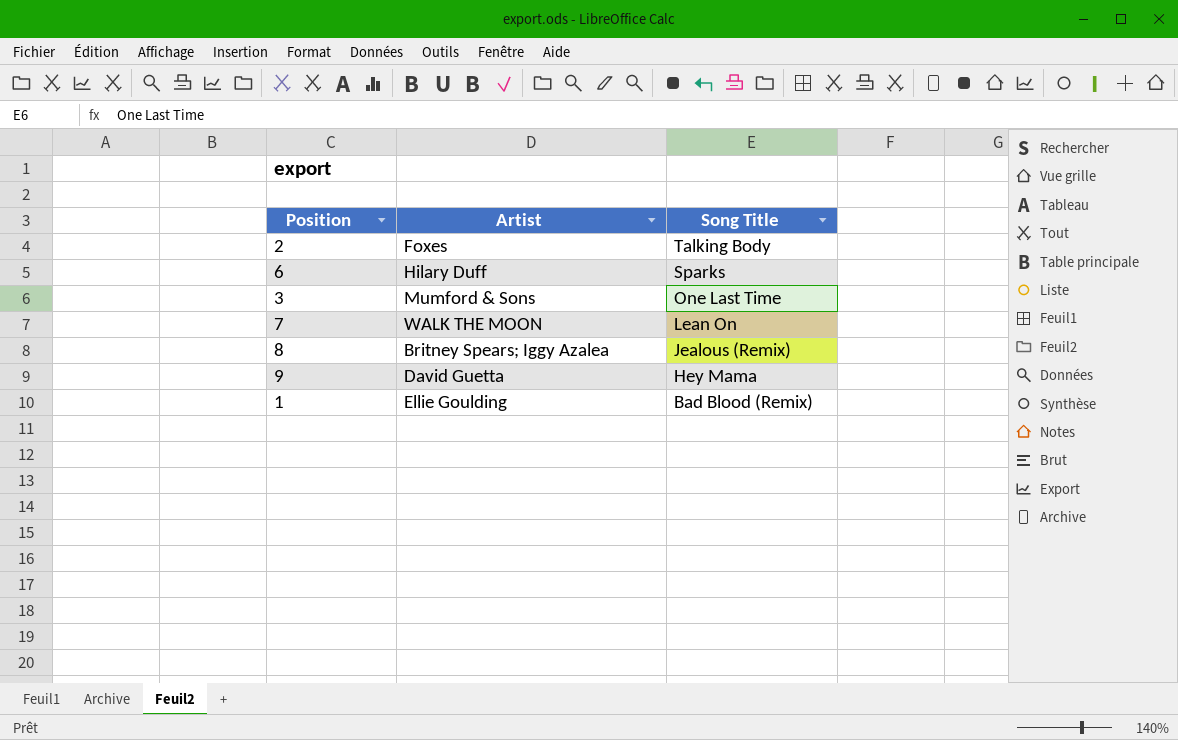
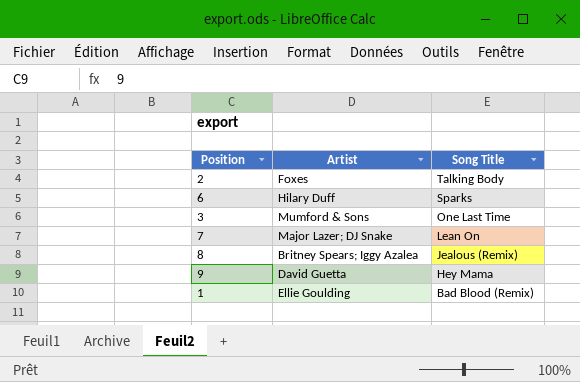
7 | Artist: WALK THE MOON -> Major Lazer; DJ Snake

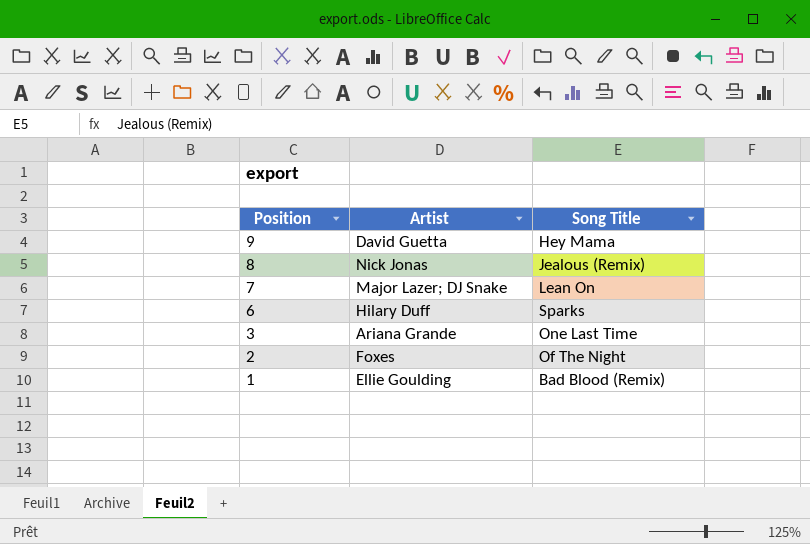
row order: Song Title descending -> Position descending
8 | Artist: Britney Spears; Iggy Azalea -> Nick Jonas
3 | Artist: Mumford & Sons -> Ariana Grande
2 | Song Title: Talking Body -> Of The Night

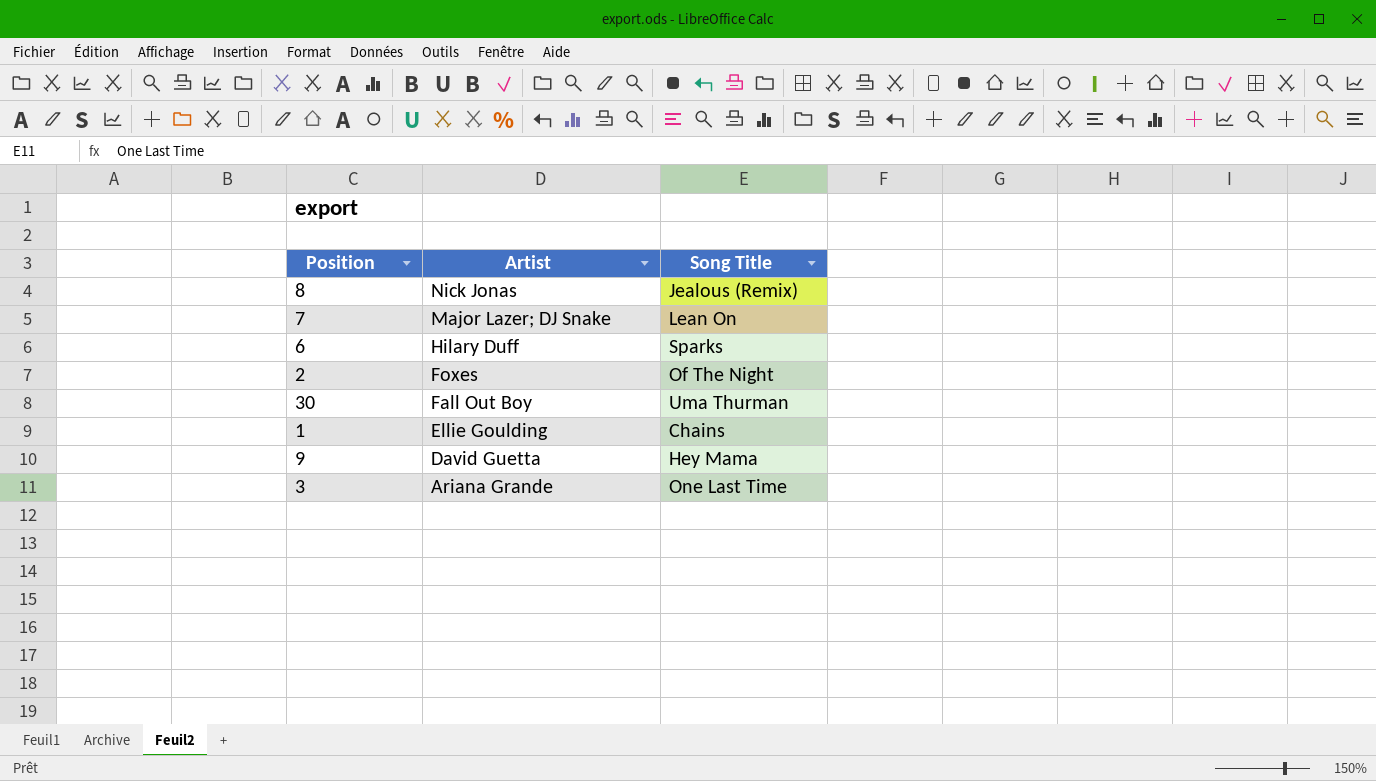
row order: Position descending -> Artist descending
row 30: none -> Fall Out Boy | Uma Thurman
1 | Song Title: Bad Blood (Remix) -> Chains

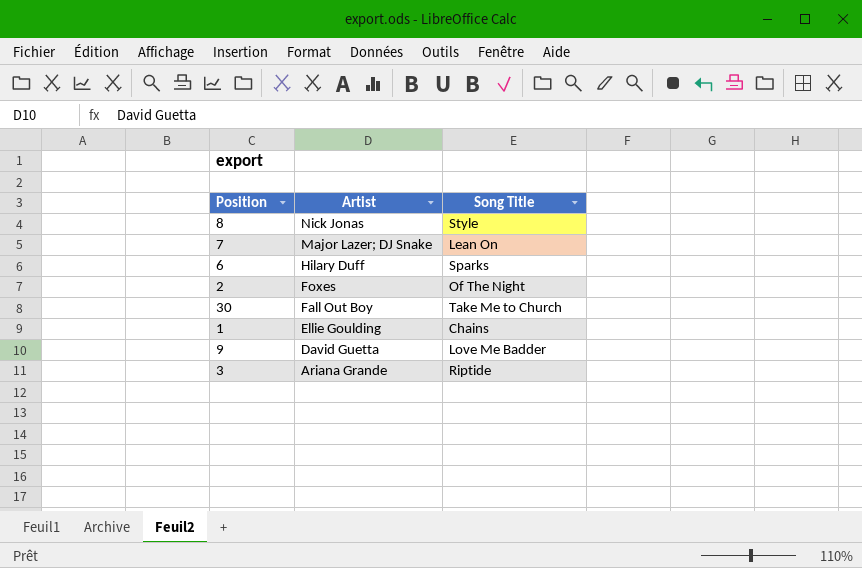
8 | Song Title: Jealous (Remix) -> Style
30 | Song Title: Uma Thurman -> Take Me to Church
9 | Song Title: Hey Mama -> Love Me Badder
3 | Song Title: One Last Time -> Riptide

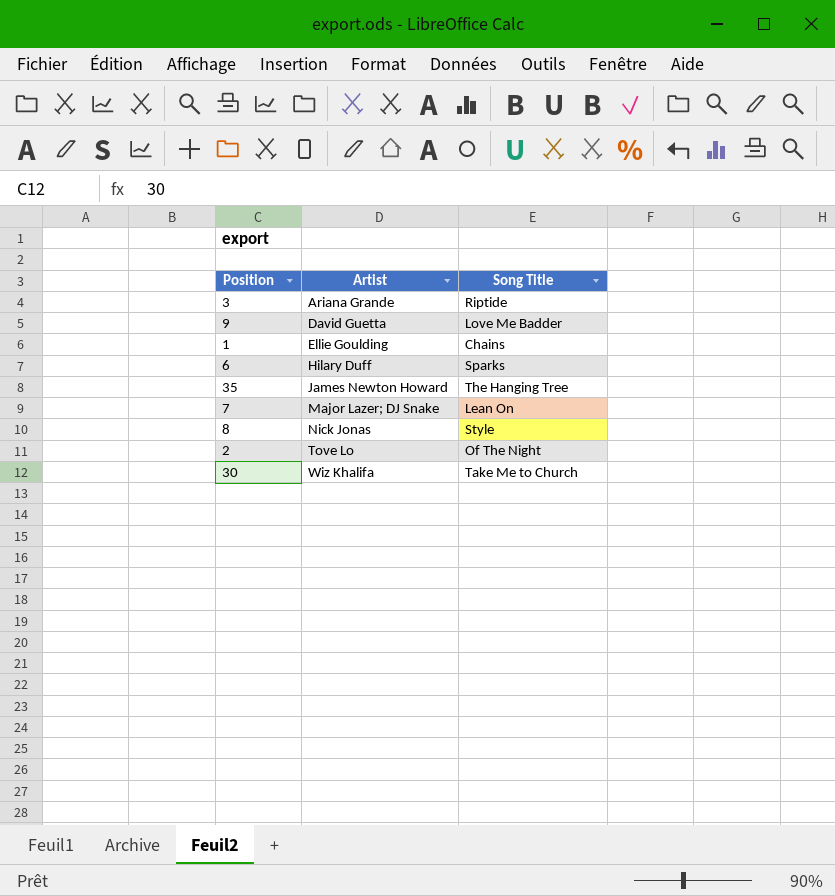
row order: Artist descending -> Artist ascending
row 35: none -> James Newton Howard | The Hanging Tree
2 | Artist: Foxes -> Tove Lo
30 | Artist: Fall Out Boy -> Wiz Khalifa

